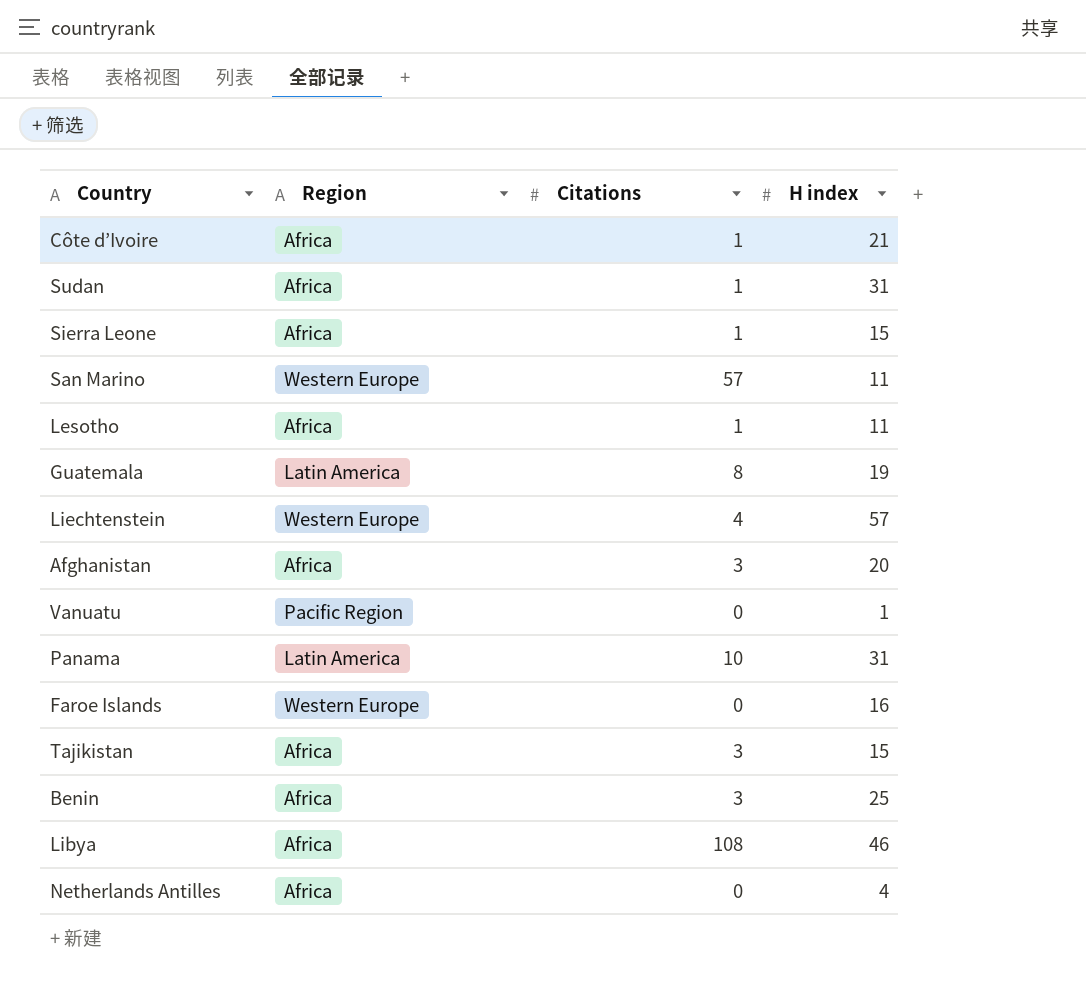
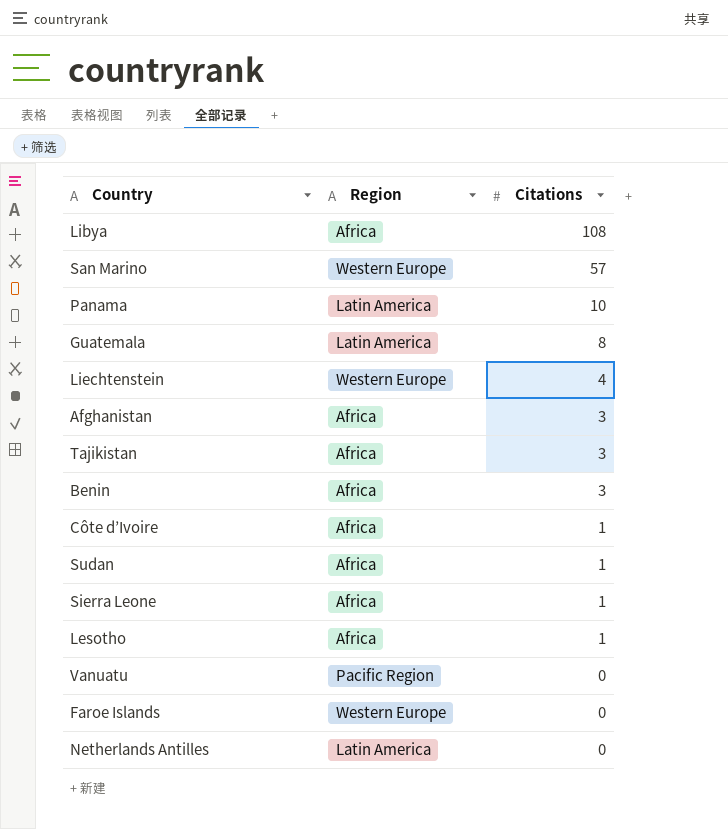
row order: none -> Citations descending
column H index | position: 4 -> none
Netherlands Antilles | Region: Africa -> Latin America

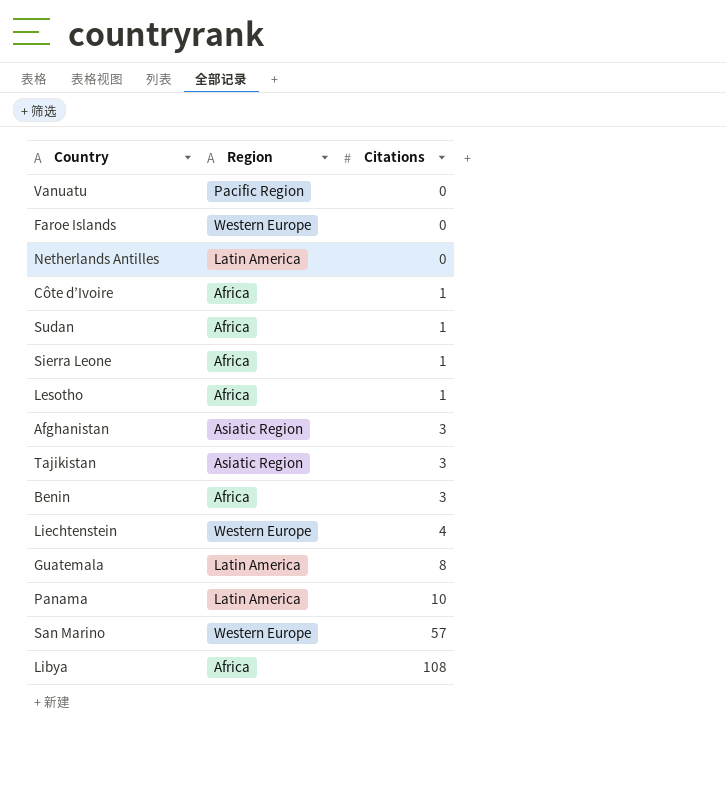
row order: Citations descending -> Citations ascending
Afghanistan | Region: Africa -> Asiatic Region
Tajikistan | Region: Africa -> Asiatic Region

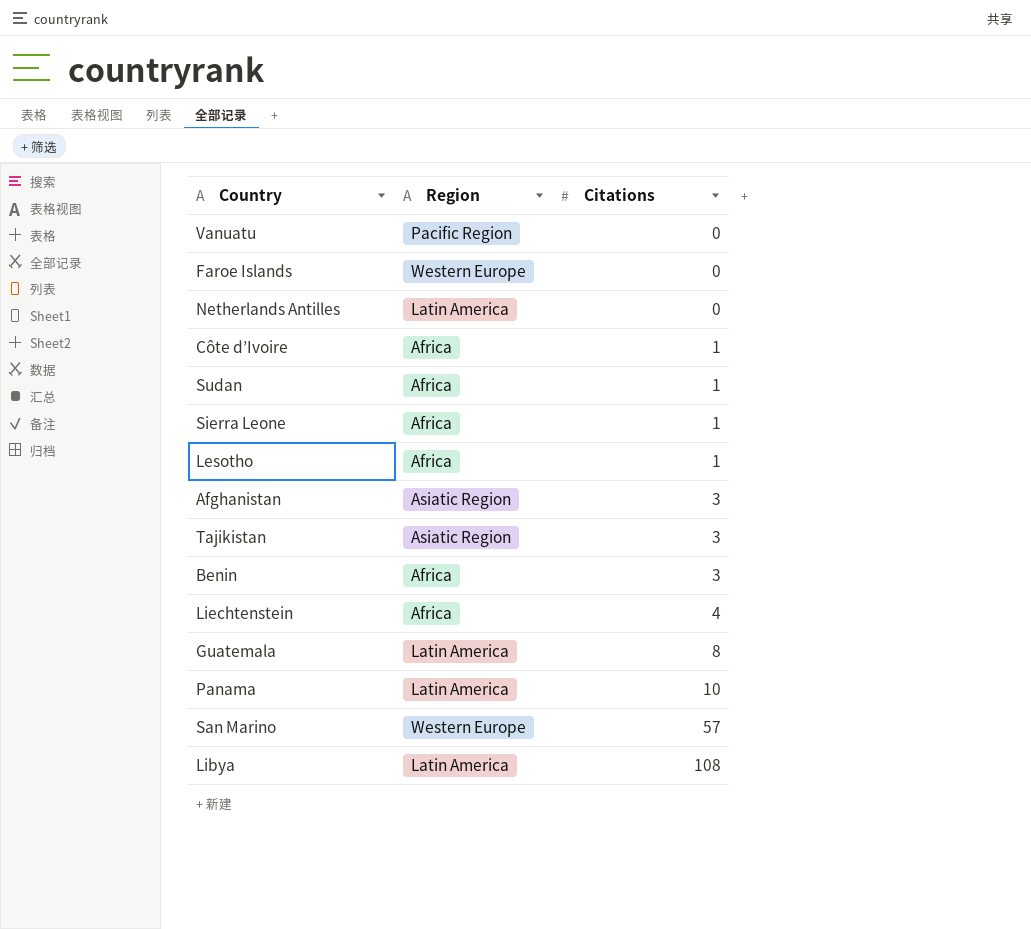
Liechtenstein | Region: Western Europe -> Africa
Libya | Region: Africa -> Latin America

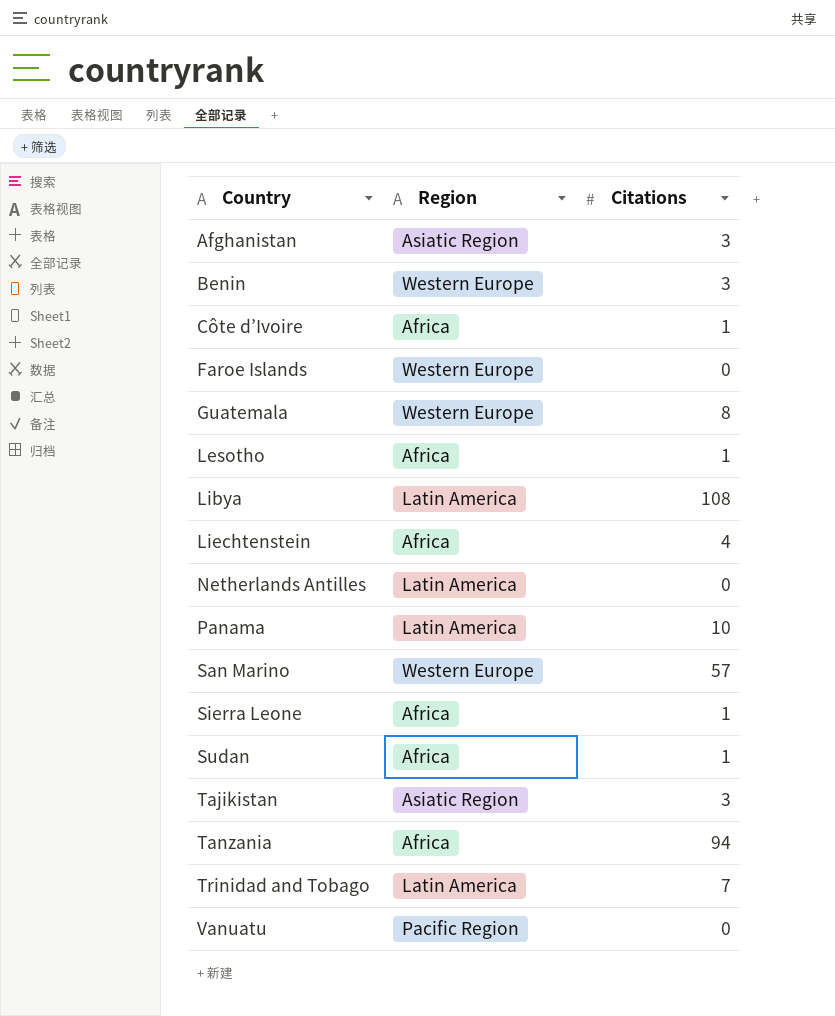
row order: Citations ascending -> Country ascending
Benin | Region: Africa -> Western Europe
Guatemala | Region: Latin America -> Western Europe
row Tanzania: none -> Africa | 94
row Trinidad and Tobago: none -> Latin America | 7

